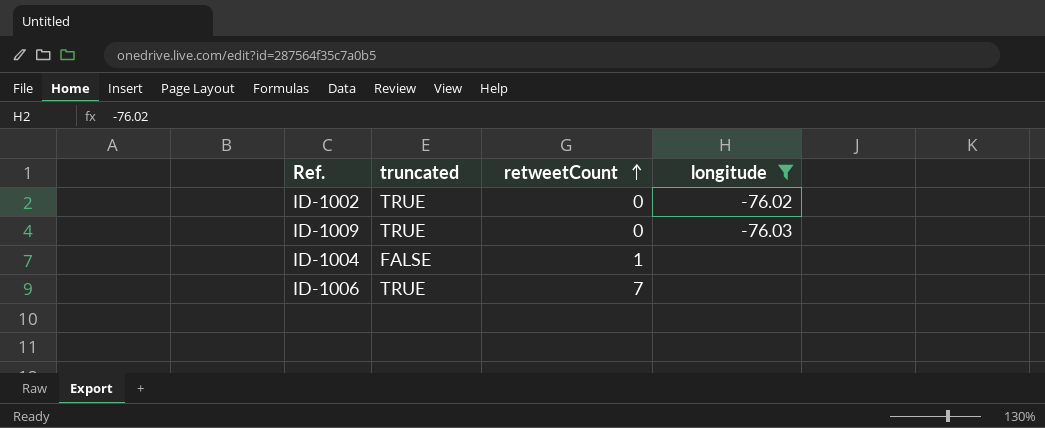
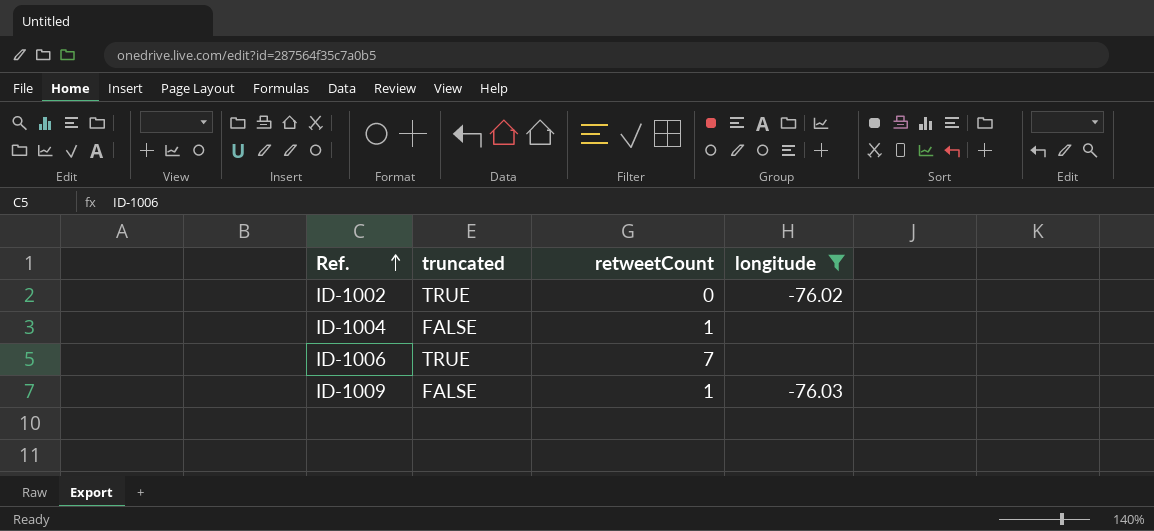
row order: retweetCount ascending -> Ref. ascending
ID-1009 | truncated: TRUE -> FALSE
ID-1009 | retweetCount: 0 -> 1

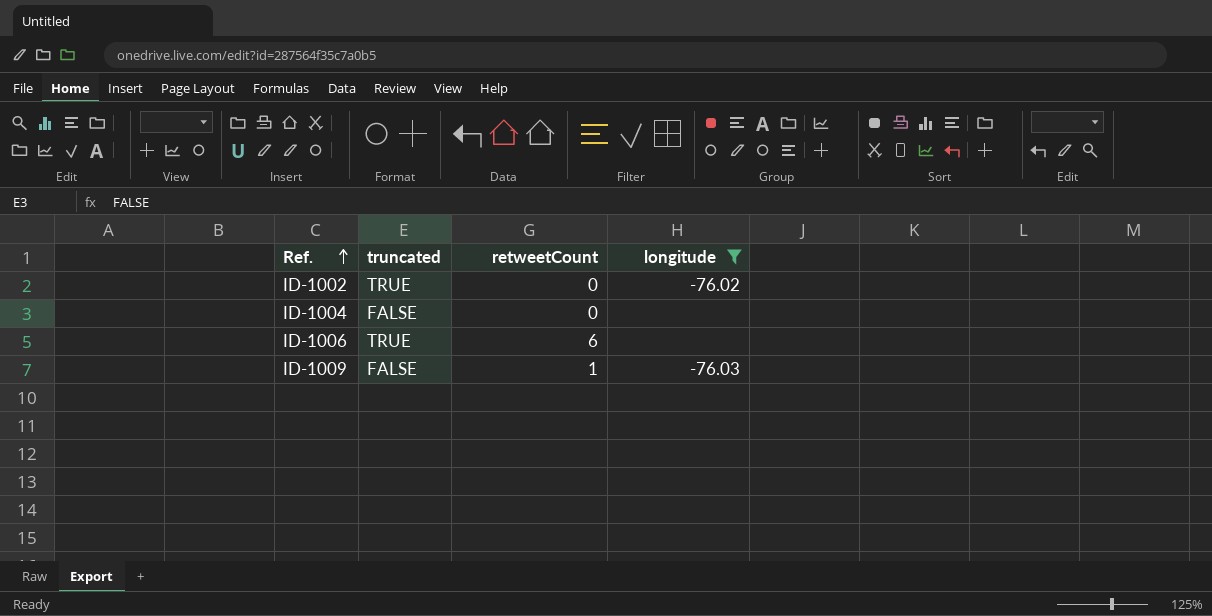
ID-1004 | retweetCount: 1 -> 0
ID-1006 | retweetCount: 7 -> 6

